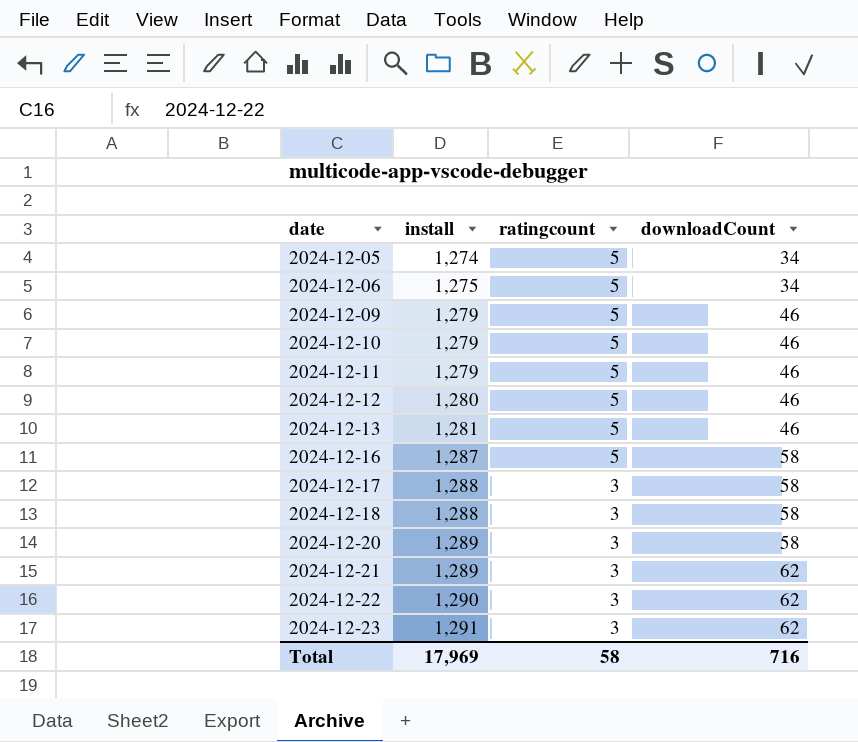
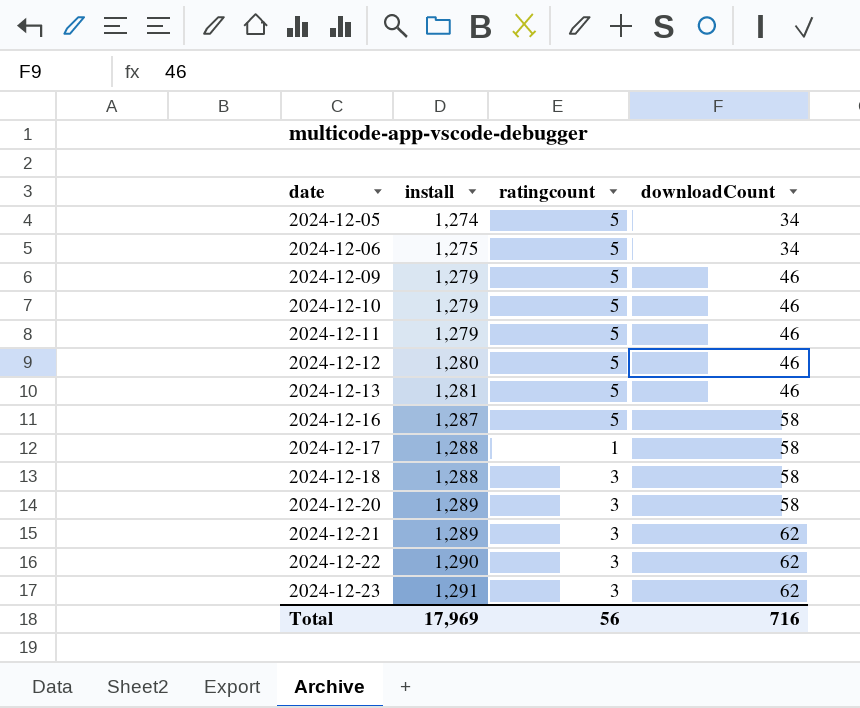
2024-12-17 | ratingcount: 3 -> 1
Total | ratingcount: 58 -> 56

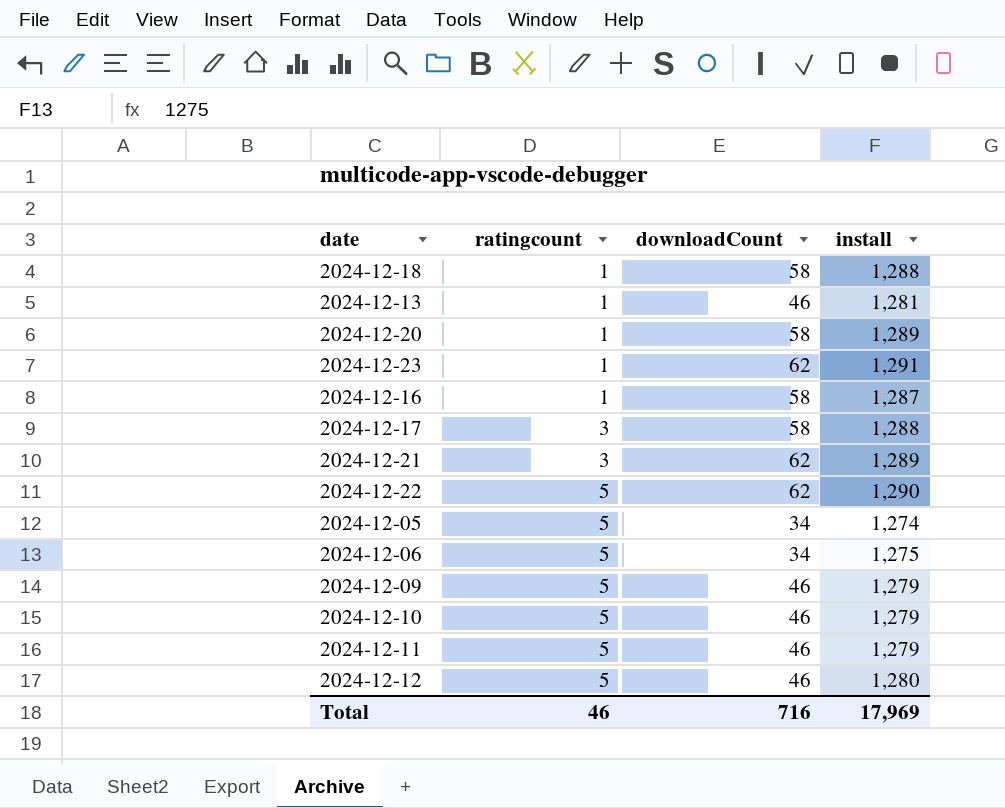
row order: date ascending -> ratingcount ascending
column install | position: 2 -> 4
2024-12-18 | ratingcount: 3 -> 1
2024-12-13 | ratingcount: 5 -> 1
2024-12-20 | ratingcount: 3 -> 1
2024-12-23 | ratingcount: 3 -> 1
2024-12-16 | ratingcount: 5 -> 1
2024-12-17 | ratingcount: 1 -> 3
2024-12-22 | ratingcount: 3 -> 5
Total | ratingcount: 56 -> 46

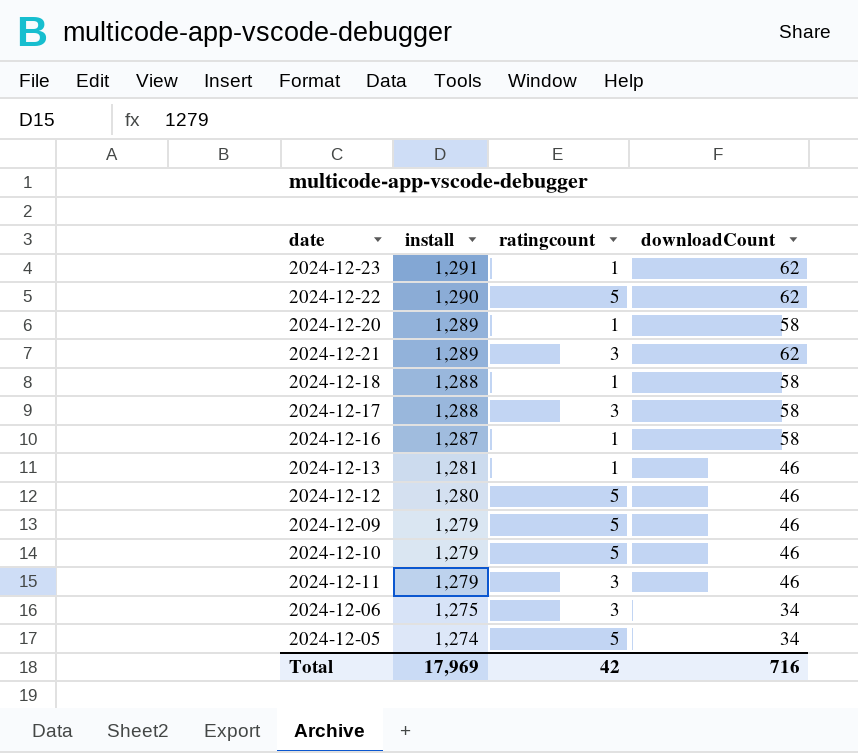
row order: ratingcount ascending -> install descending
column install | position: 4 -> 2
2024-12-11 | ratingcount: 5 -> 3
2024-12-06 | ratingcount: 5 -> 3
Total | ratingcount: 46 -> 42

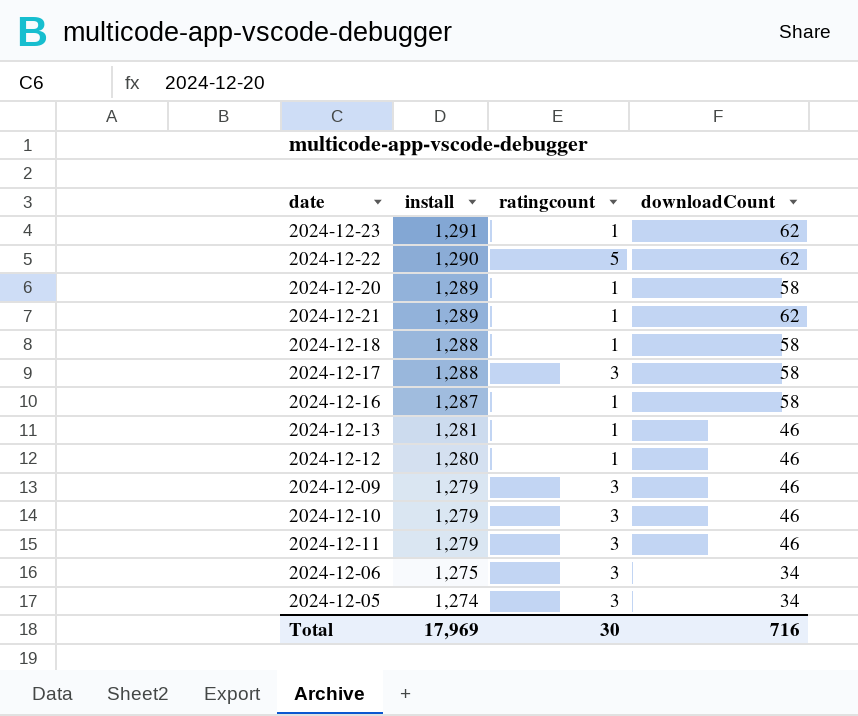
2024-12-21 | ratingcount: 3 -> 1
2024-12-12 | ratingcount: 5 -> 1
2024-12-09 | ratingcount: 5 -> 3
2024-12-10 | ratingcount: 5 -> 3
2024-12-05 | ratingcount: 5 -> 3
Total | ratingcount: 42 -> 30

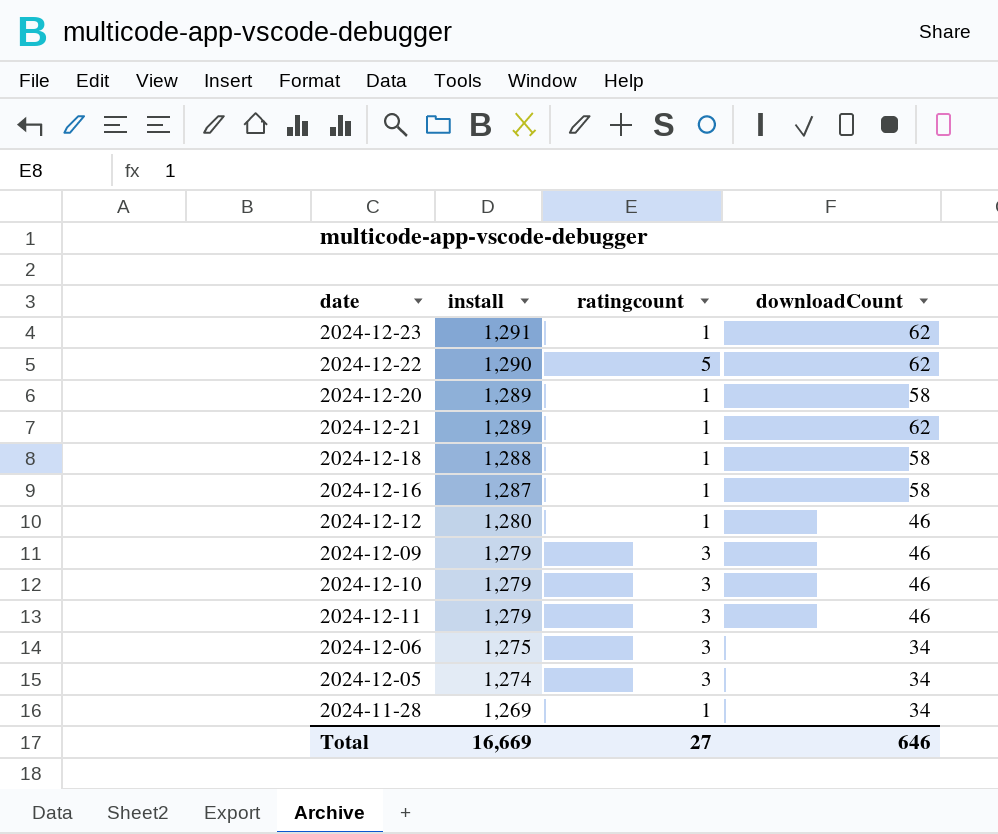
row 2024-12-17: 1,288 | 3 | 58 -> none
row 2024-12-13: 1,281 | 1 | 46 -> none
row 2024-11-28: none -> 1,269 | 1 | 34
Total | install: 17,969 -> 16,669
Total | ratingcount: 30 -> 27
Total | downloadCount: 716 -> 646

